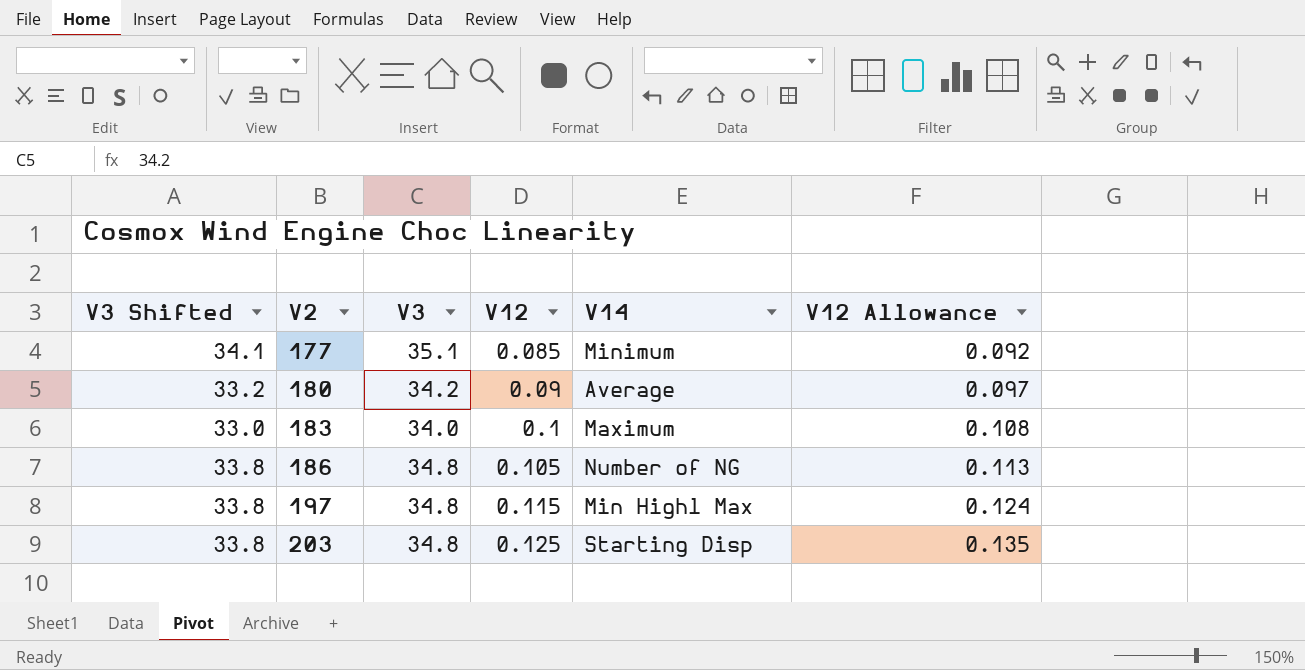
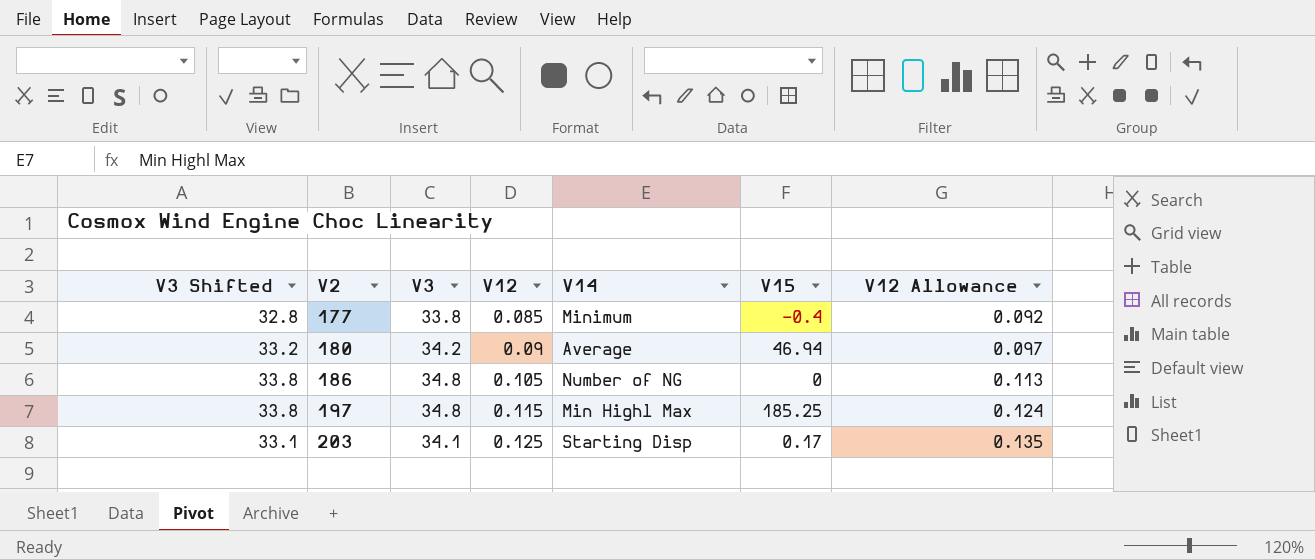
column V15 | position: none -> 6
row 183: 33.0 | 34.0 | 0.1 | Maximum | 0.108 -> none
177 | V3 Shifted: 34.1 -> 32.8
177 | V3: 35.1 -> 33.8
203 | V3 Shifted: 33.8 -> 33.1
203 | V3: 34.8 -> 34.1

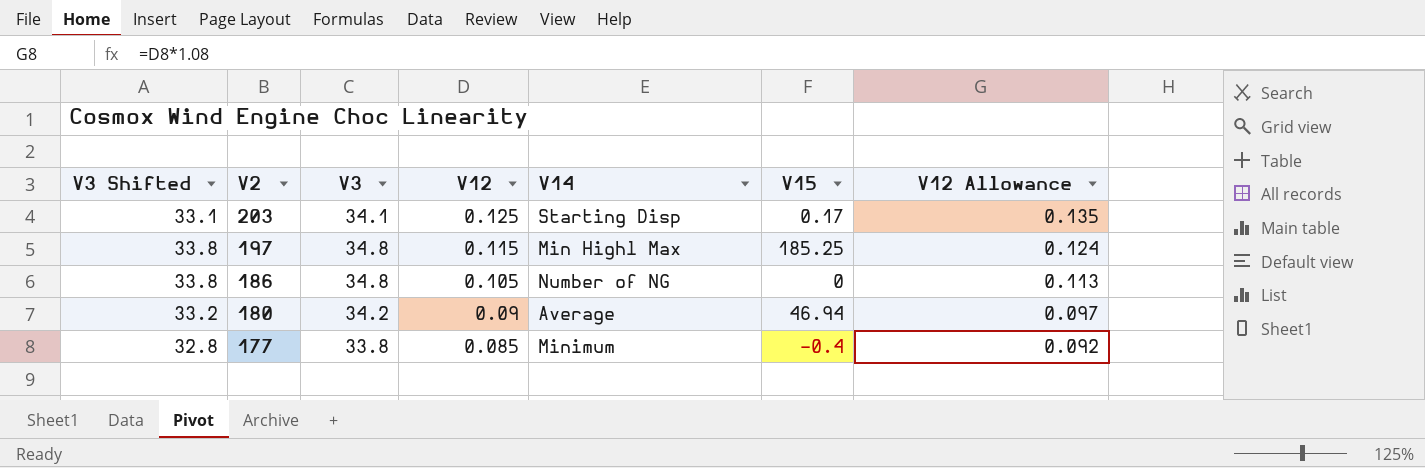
row order: V2 ascending -> V2 descending

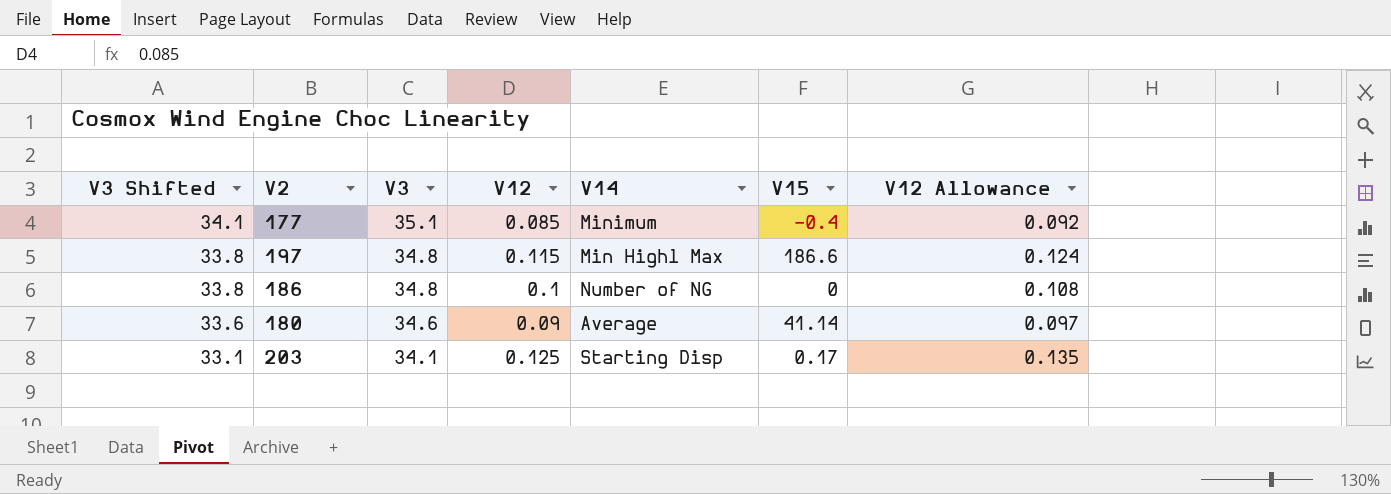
row order: V2 descending -> V3 Shifted descending
177 | V3 Shifted: 32.8 -> 34.1
177 | V3: 33.8 -> 35.1
197 | V15: 185.25 -> 186.6
186 | V12: 0.105 -> 0.1
186 | V12 Allowance: 0.113 -> 0.108
180 | V3 Shifted: 33.2 -> 33.6
180 | V3: 34.2 -> 34.6
180 | V15: 46.94 -> 41.14

